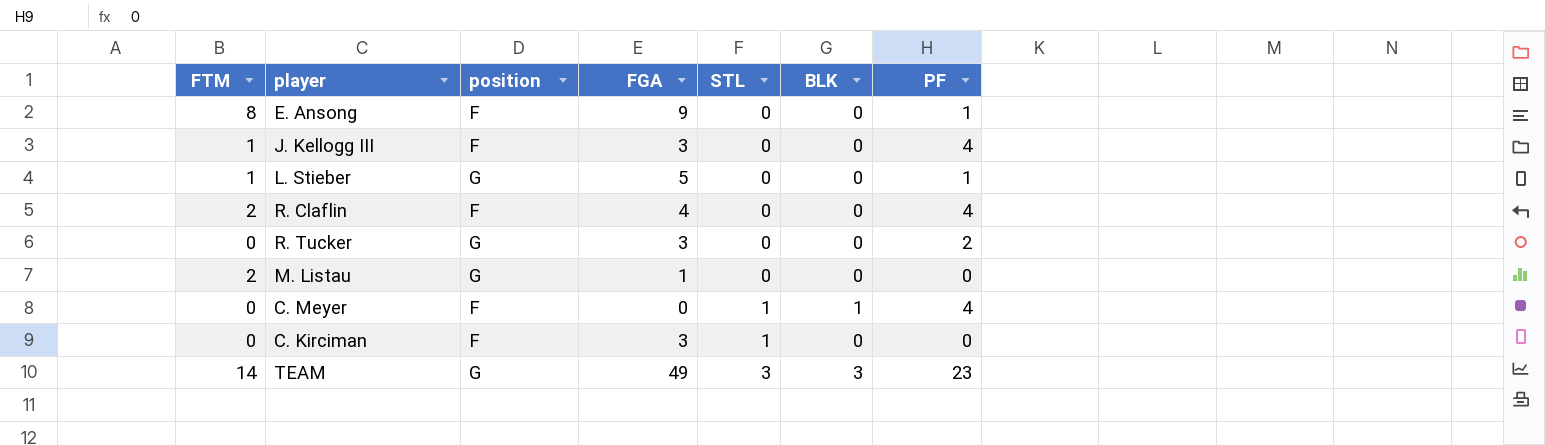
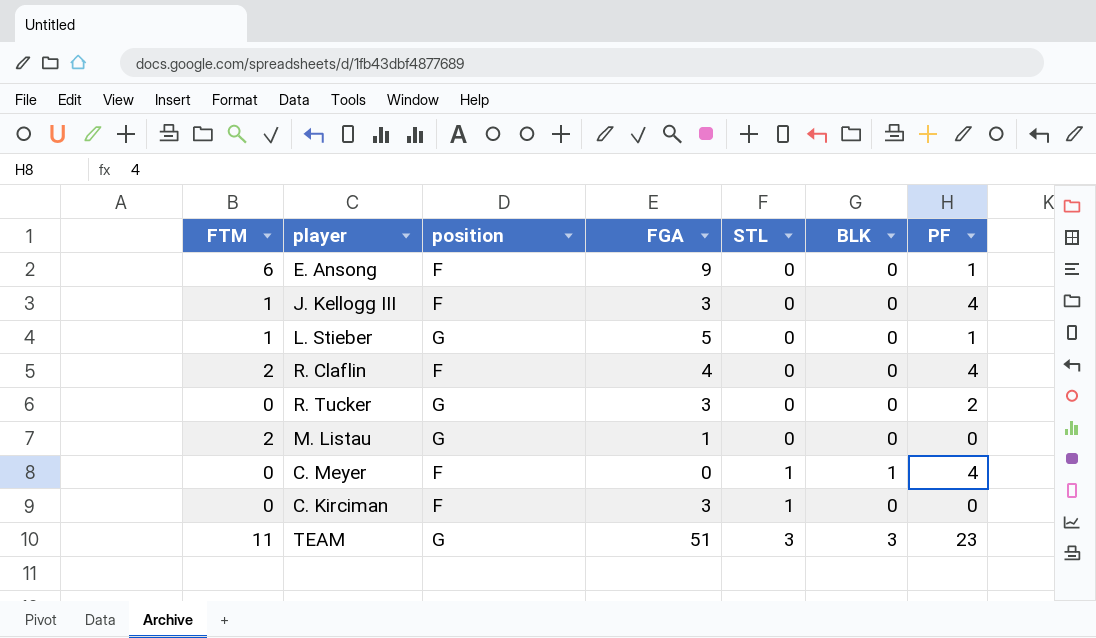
E. Ansong | FTM: 8 -> 6
TEAM | FTM: 14 -> 11
TEAM | FGA: 49 -> 51

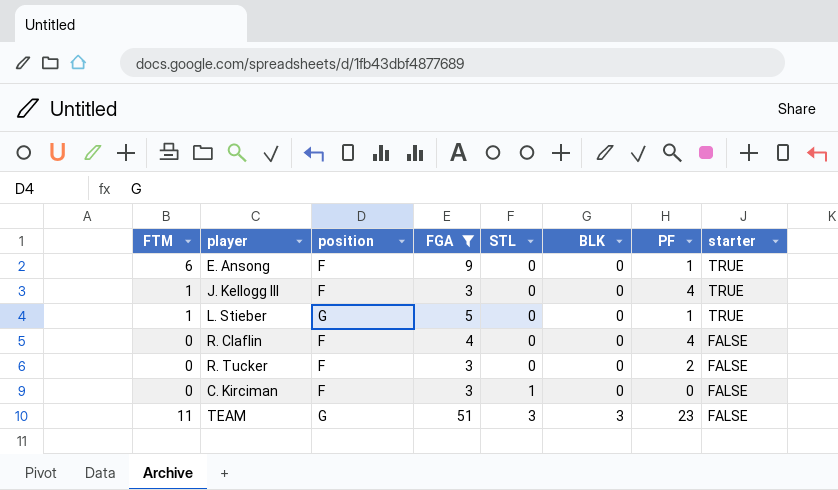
filter: none -> FGA >= 3
column starter | position: none -> 8
R. Claflin | FTM: 2 -> 0
R. Tucker | position: G -> F

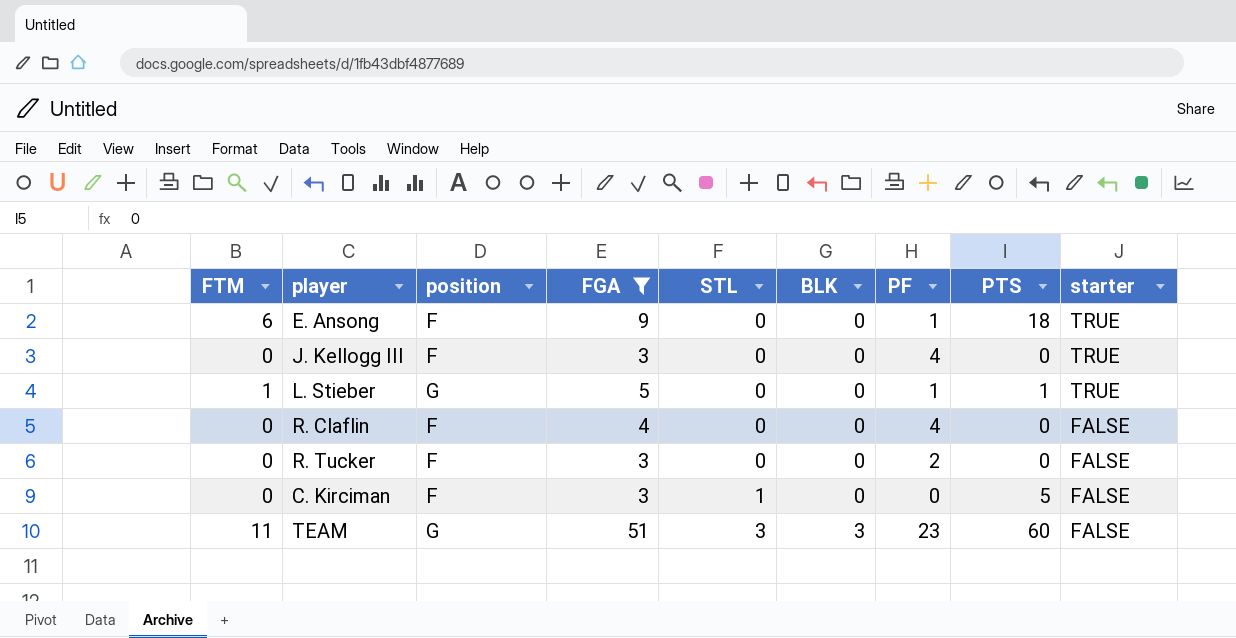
column PTS | position: none -> 8
J. Kellogg III | FTM: 1 -> 0

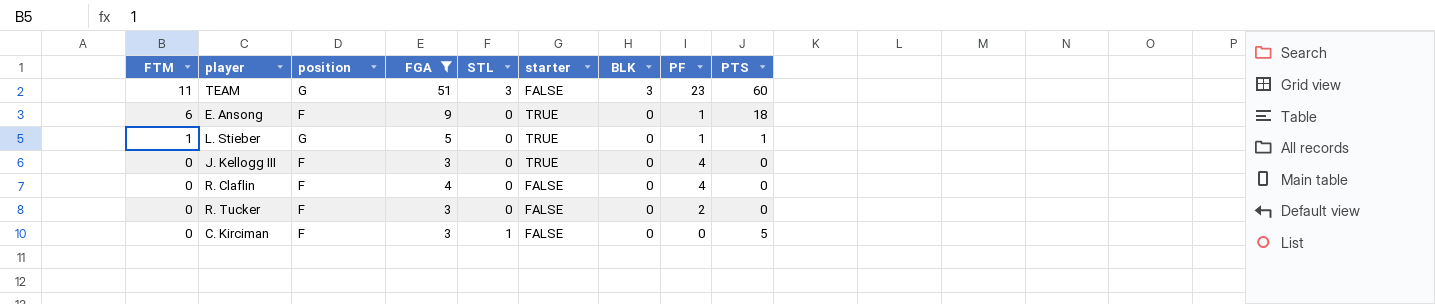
row order: STL ascending -> FTM descending
column starter | position: 9 -> 6

